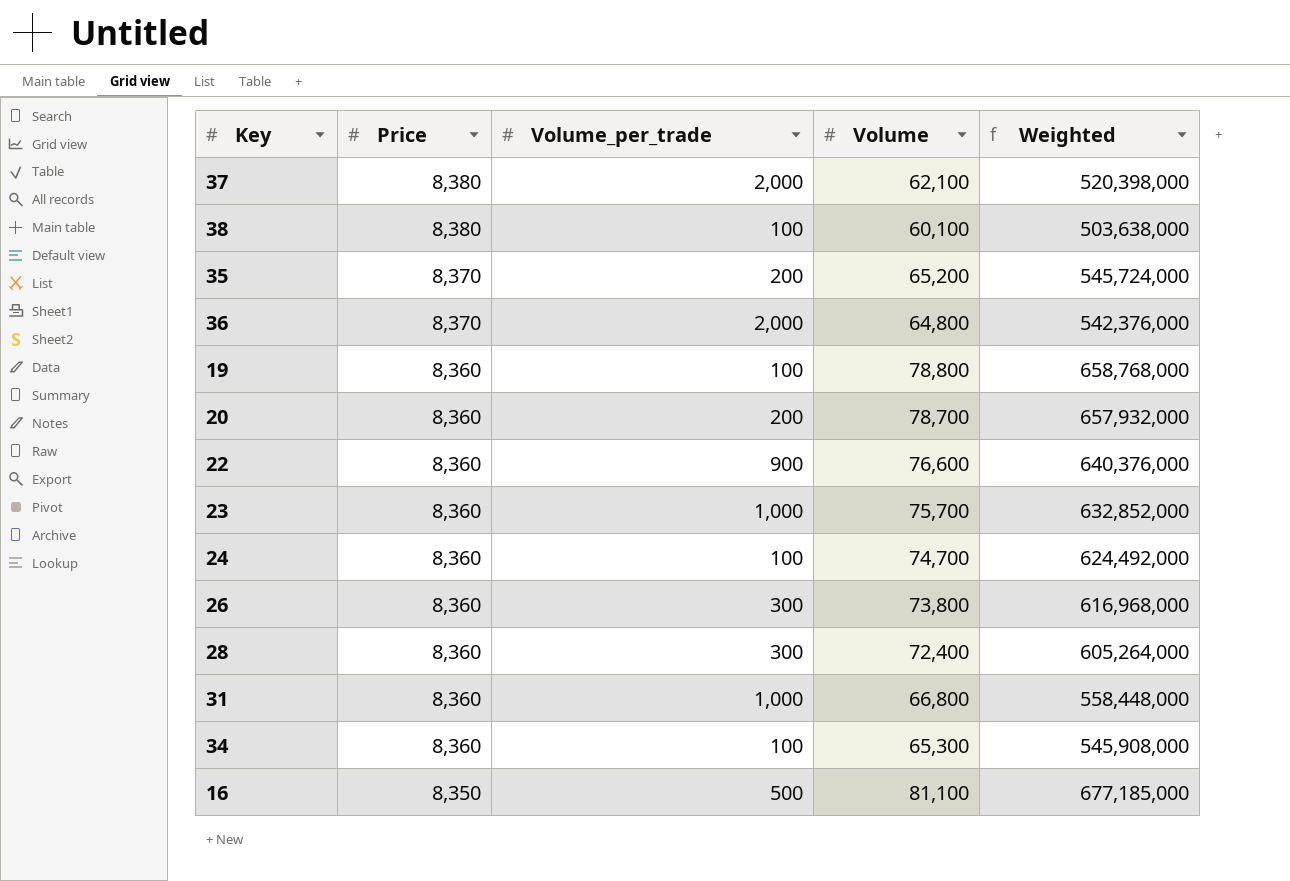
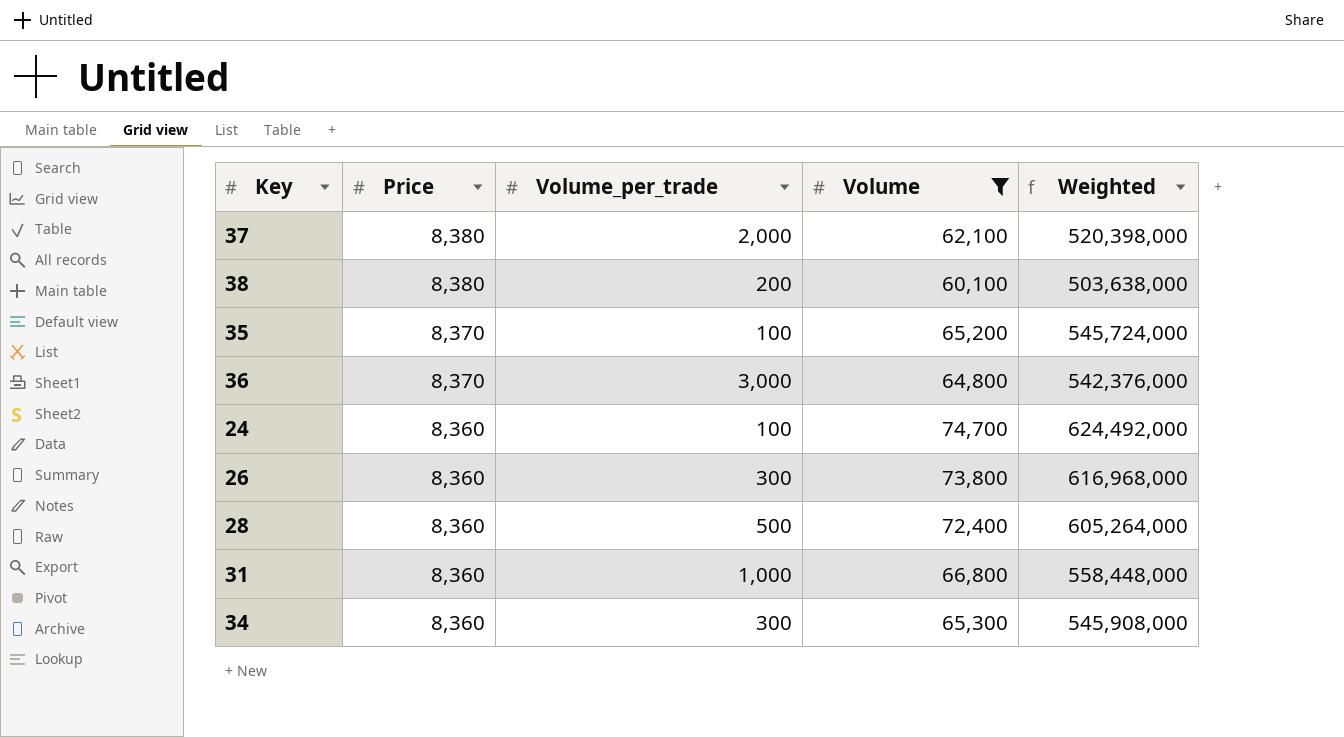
filter: none -> Volume <= 74,700
38 | Volume_per_trade: 100 -> 200
35 | Volume_per_trade: 200 -> 100
36 | Volume_per_trade: 2,000 -> 3,000
28 | Volume_per_trade: 300 -> 500
34 | Volume_per_trade: 100 -> 300

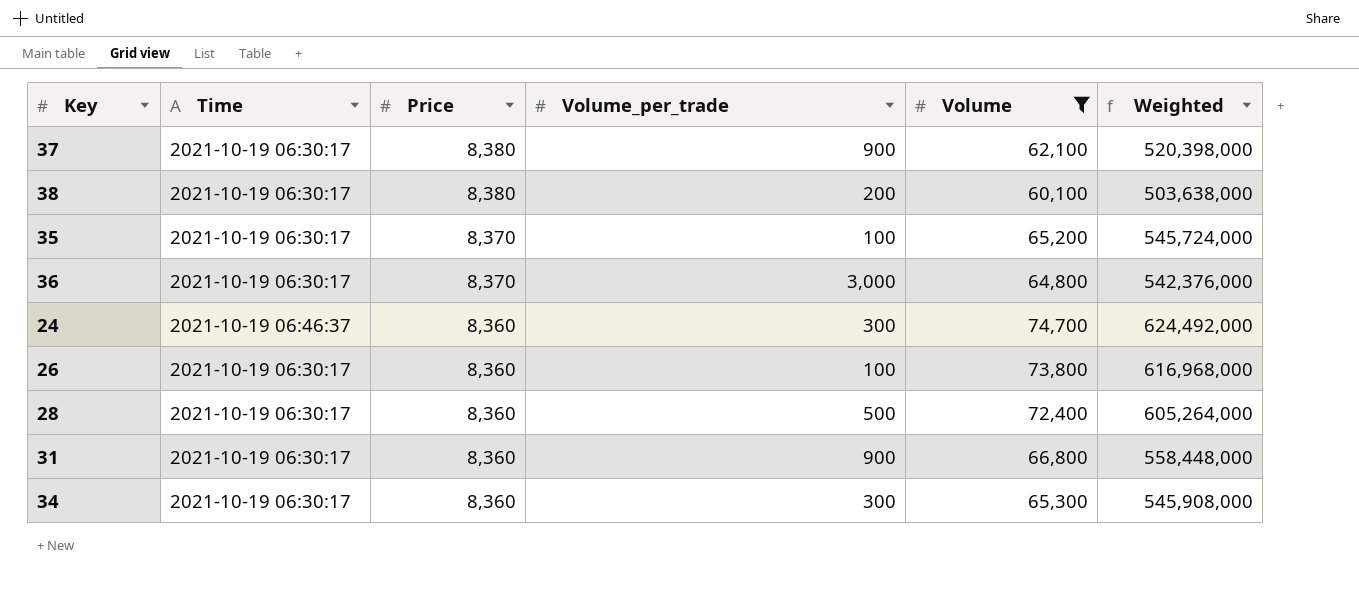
column Time | position: none -> 2
37 | Volume_per_trade: 2,000 -> 900
24 | Volume_per_trade: 100 -> 300
26 | Volume_per_trade: 300 -> 100
31 | Volume_per_trade: 1,000 -> 900

